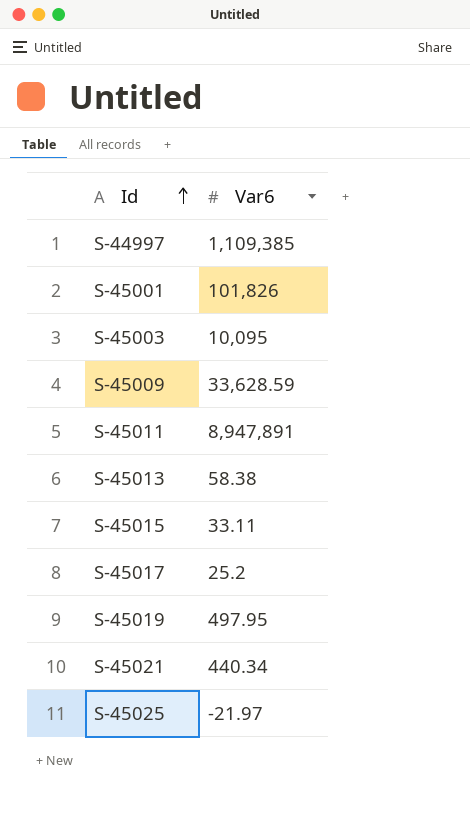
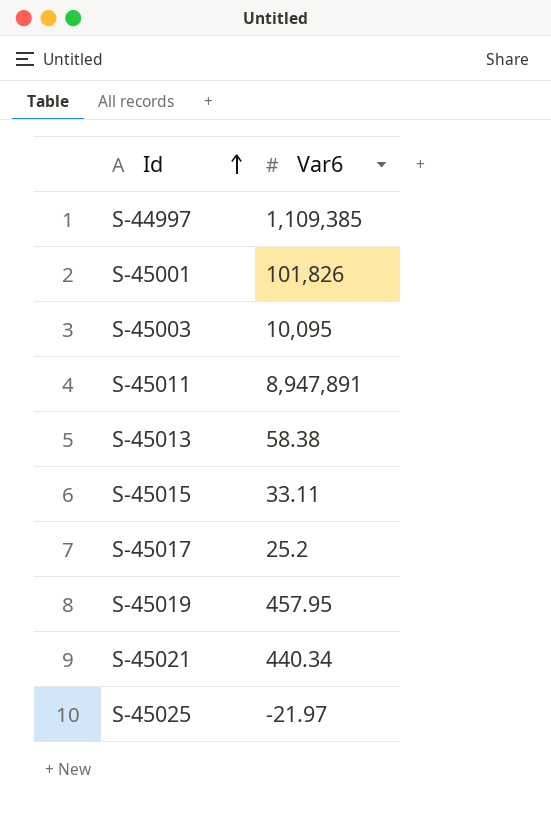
row S-45009: 33,628.59 -> none
S-45019 | Var6: 497.95 -> 457.95

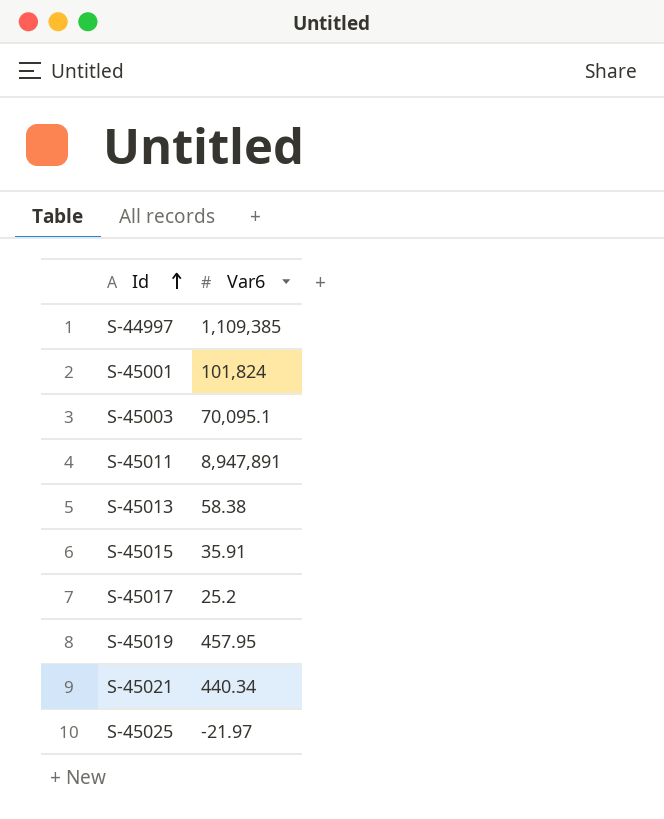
S-45001 | Var6: 101,826 -> 101,824
S-45003 | Var6: 10,095 -> 70,095.1
S-45015 | Var6: 33.11 -> 35.91

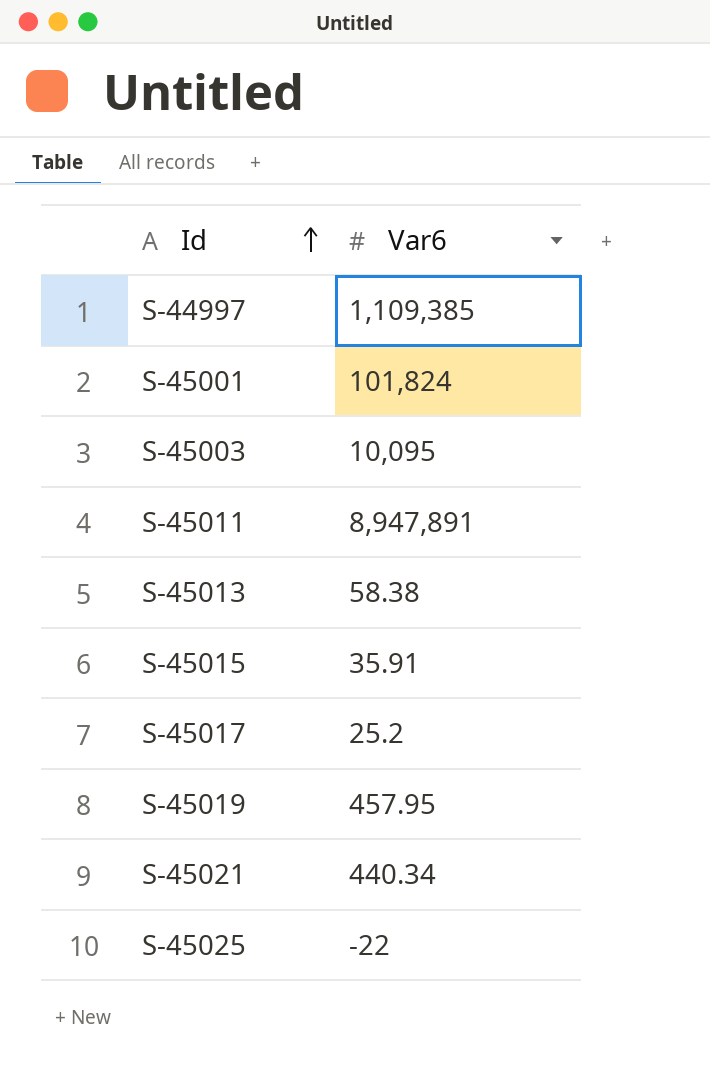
S-45003 | Var6: 70,095.1 -> 10,095
S-45025 | Var6: -21.97 -> -22

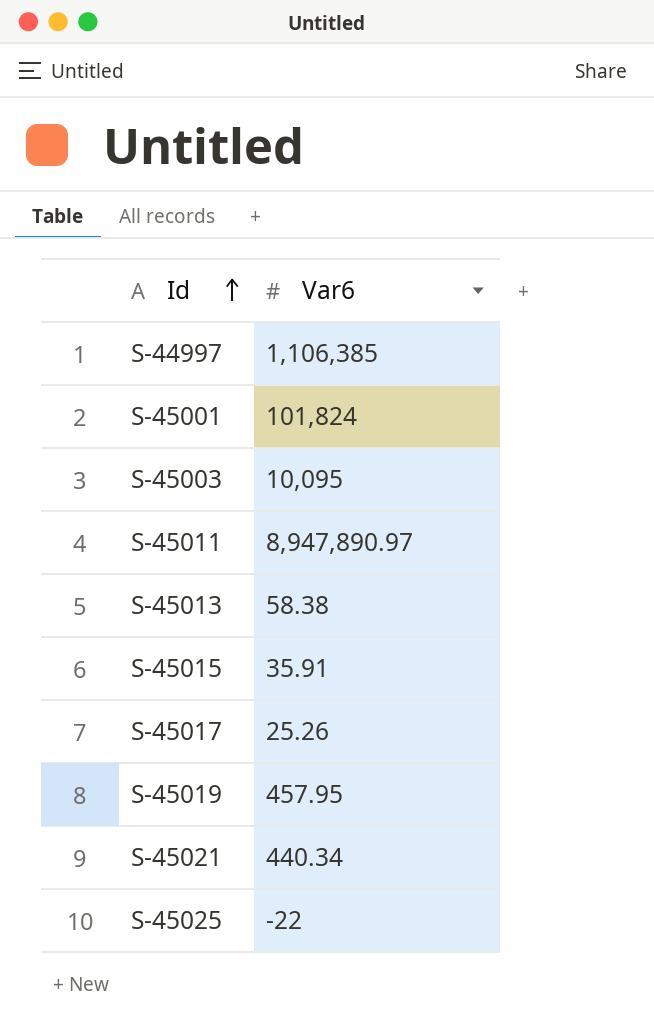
S-44997 | Var6: 1,109,385 -> 1,106,385
S-45011 | Var6: 8,947,891 -> 8,947,890.97
S-45017 | Var6: 25.2 -> 25.26

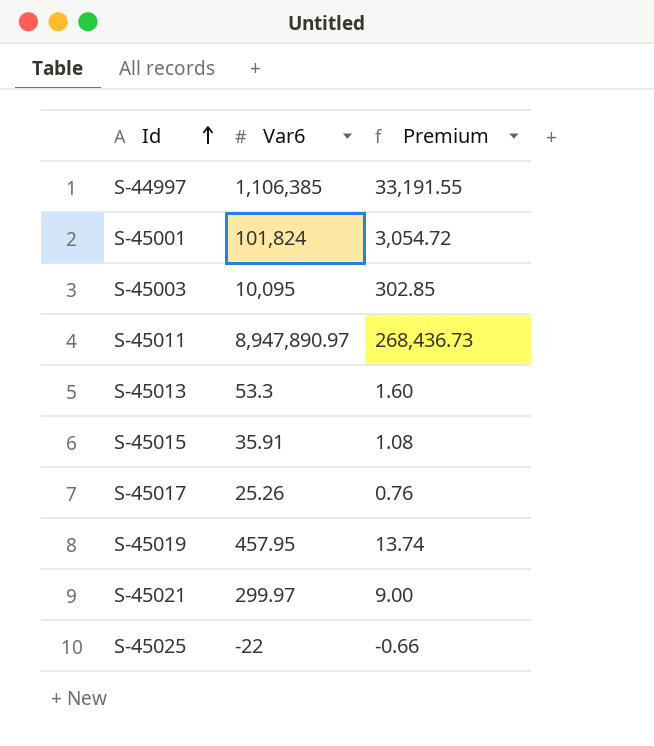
column Premium | formula: none -> [Var6] * 0.03
S-45013 | Var6: 58.38 -> 53.3
S-45021 | Var6: 440.34 -> 299.97

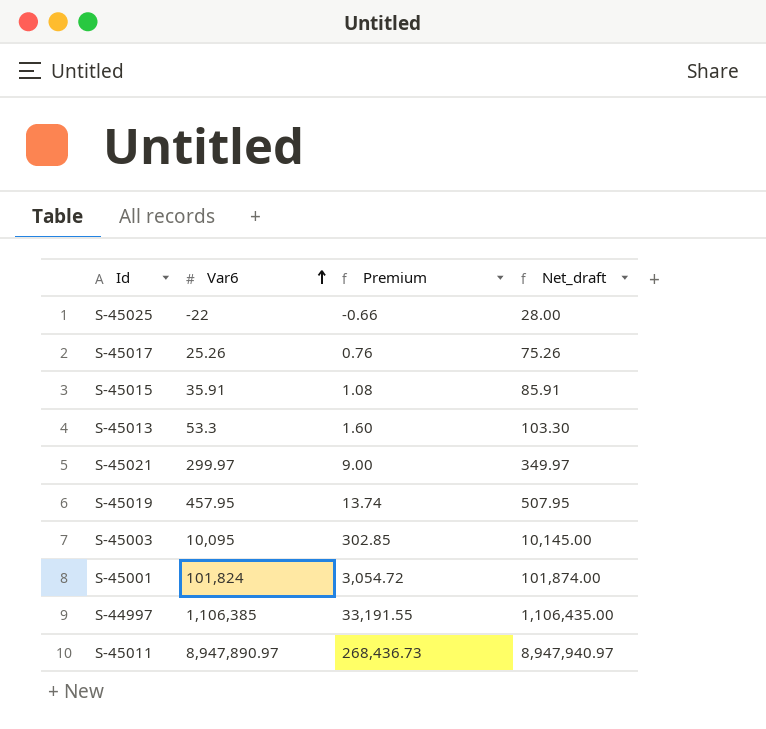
row order: Id ascending -> Var6 ascending
column Net_draft | formula: none -> [Var6] + 50

